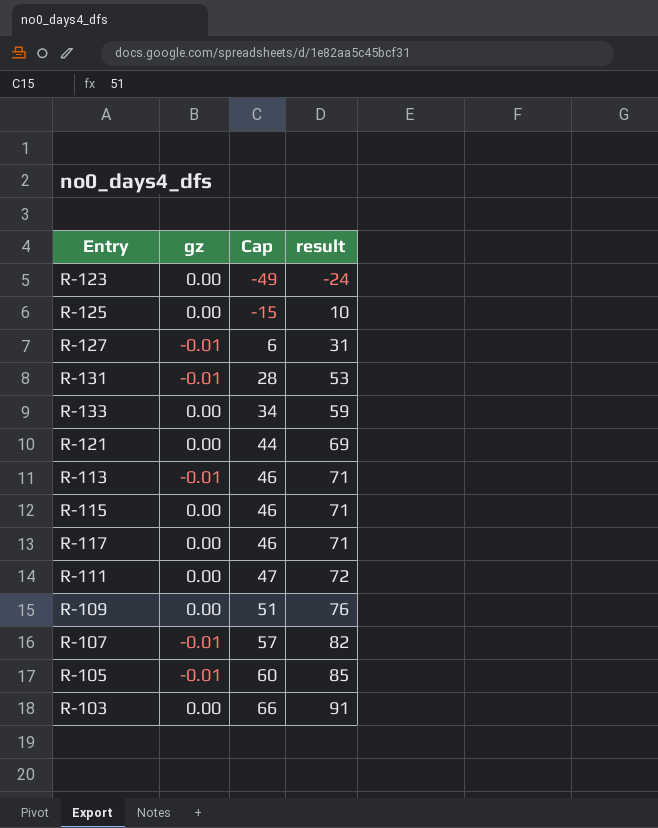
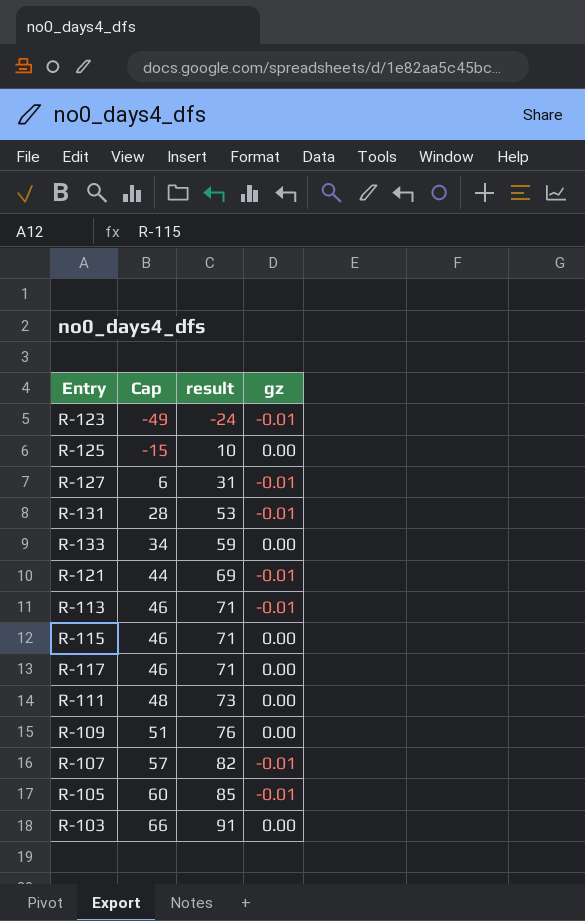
column gz | position: 2 -> 4
R-123 | gz: 0.00 -> -0.01
R-121 | gz: 0.00 -> -0.01
R-111 | Cap: 47 -> 48
R-111 | result: 72 -> 73

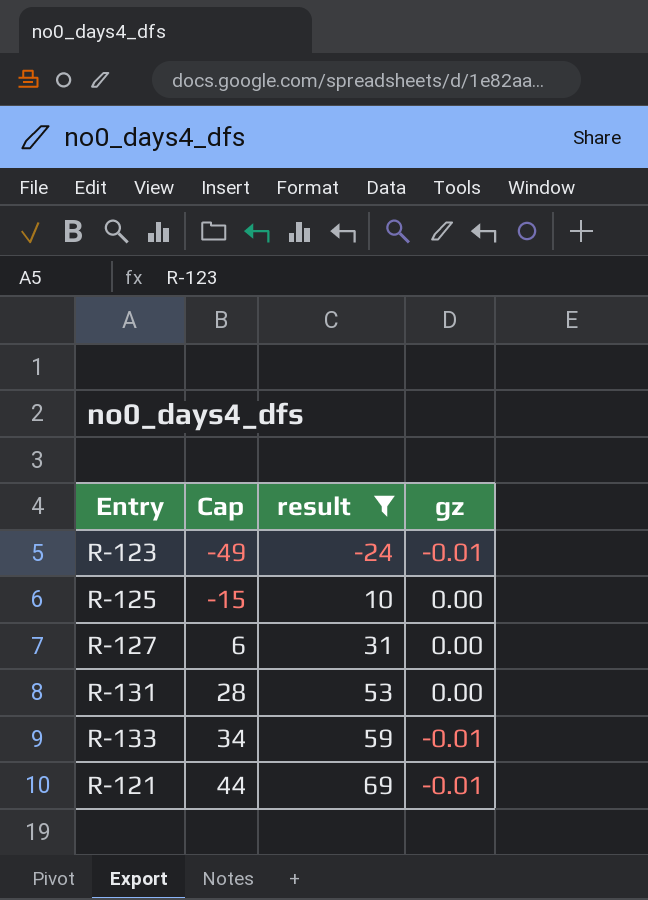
filter: none -> result <= 69
R-127 | gz: -0.01 -> 0.00
R-131 | gz: -0.01 -> 0.00
R-133 | gz: 0.00 -> -0.01

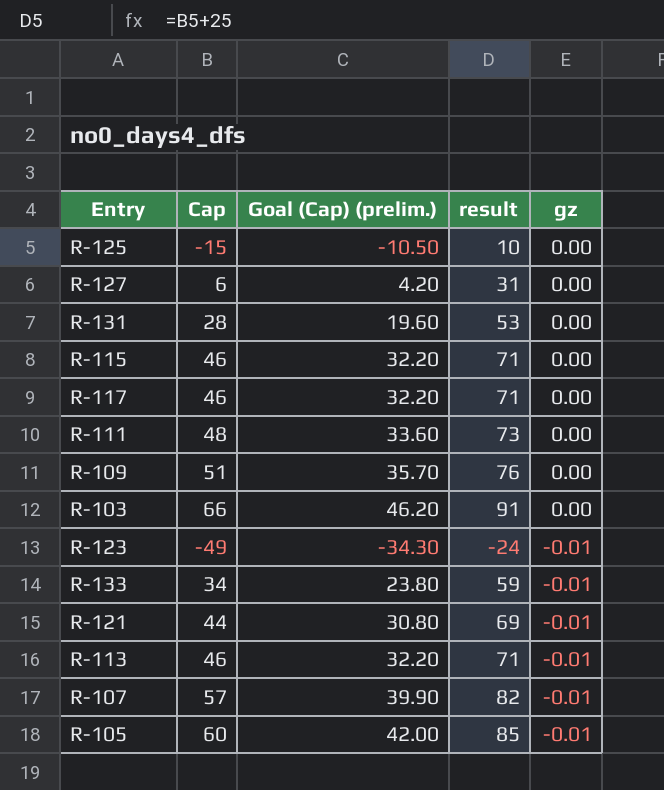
filter: result <= 69 -> none
row order: Cap ascending -> gz descending
column Goal (Cap) (prelim.) | formula: none -> [Cap] * 0.7

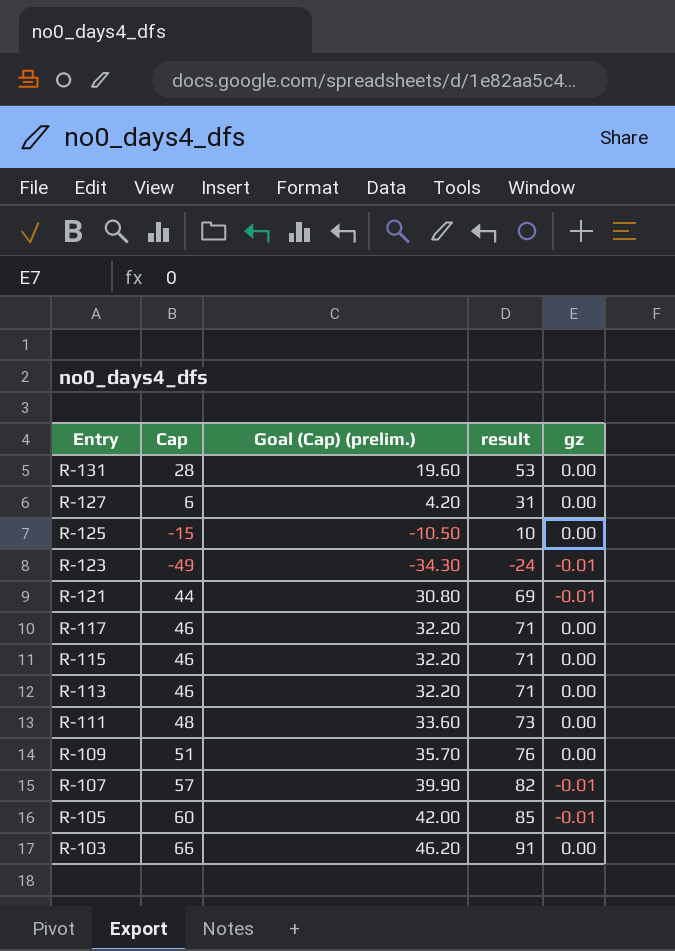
row order: gz descending -> Entry descending
row R-133: 34 | 23.80 | 59 | -0.01 -> none
R-113 | gz: -0.01 -> 0.00

